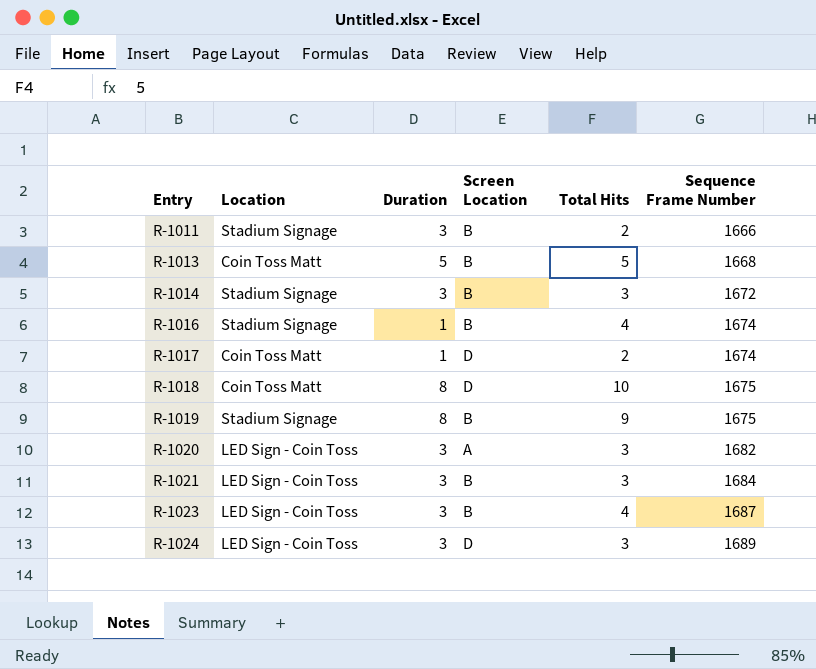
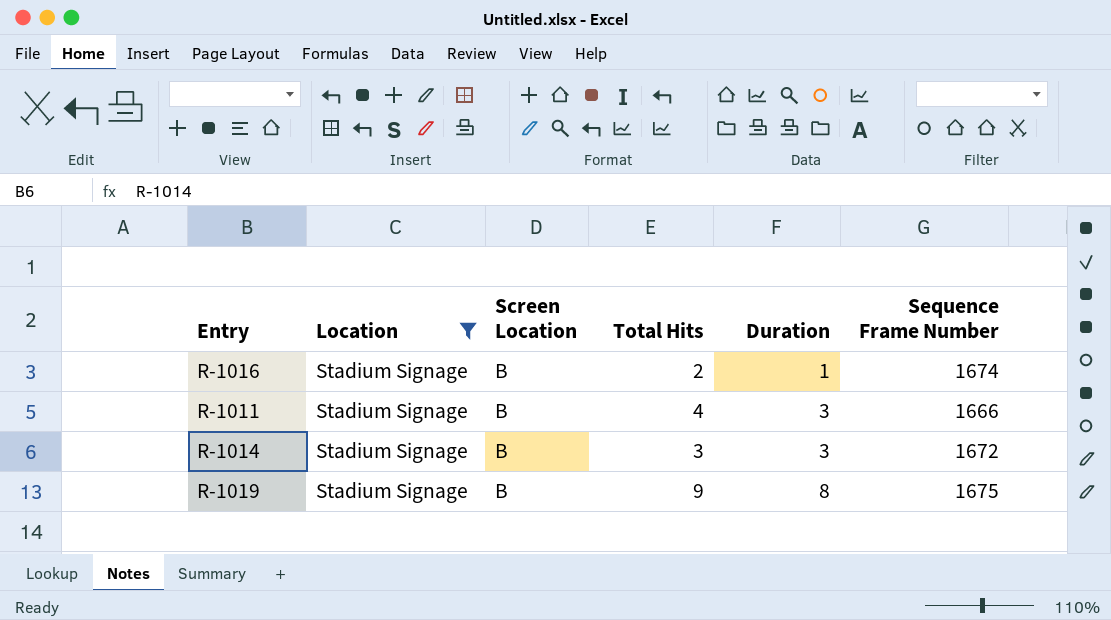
filter: none -> Location = Stadium Signage
row order: Entry ascending -> Duration ascending
column Duration | position: 3 -> 5
R-1016 | Total Hits: 4 -> 2
R-1011 | Total Hits: 2 -> 4

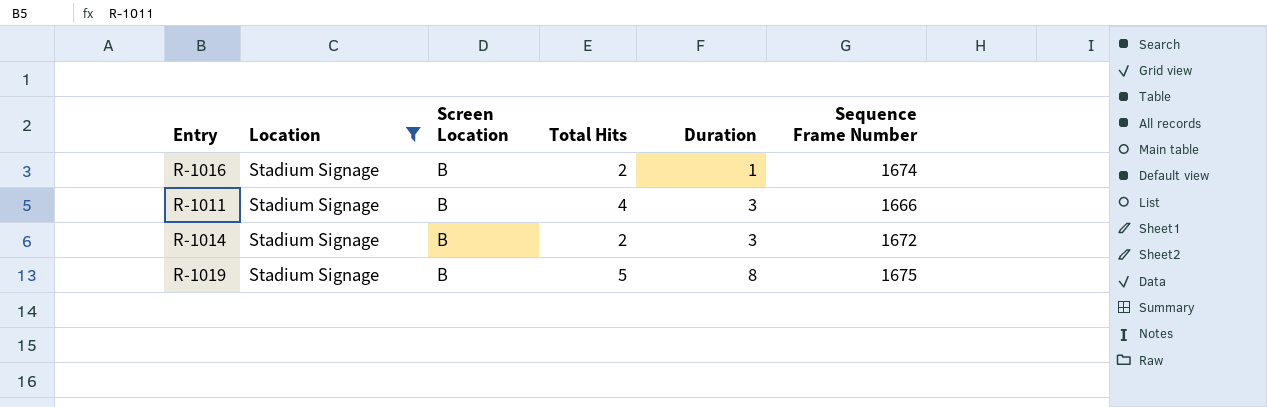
R-1014 | Total Hits: 3 -> 2
R-1019 | Total Hits: 9 -> 5

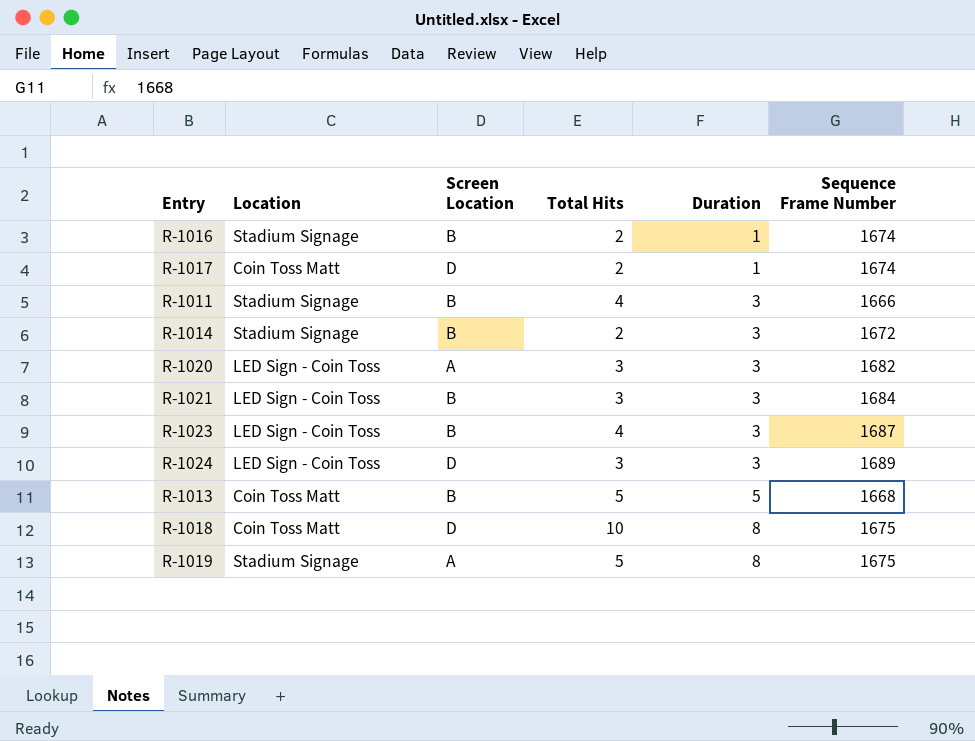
filter: Location = Stadium Signage -> none
R-1019 | Screen Location: B -> A

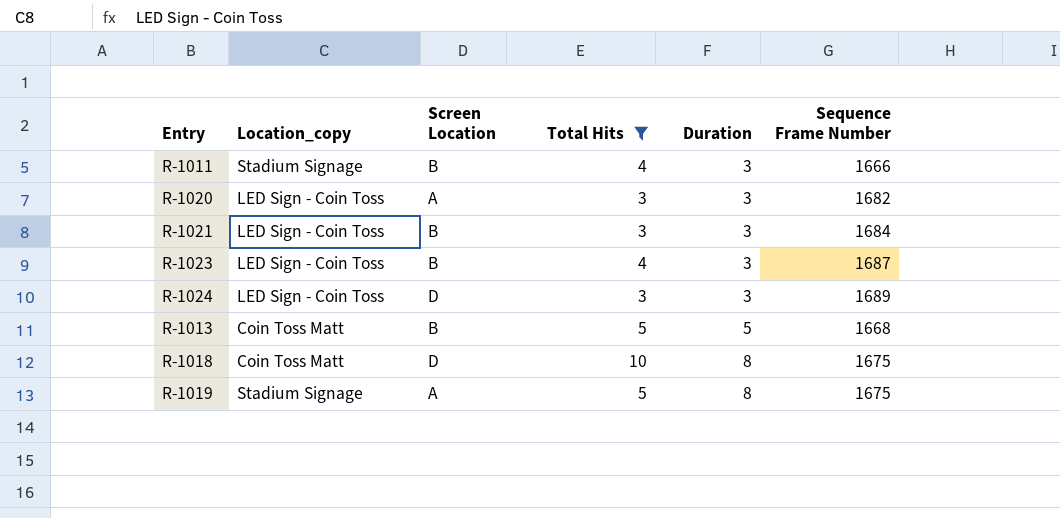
filter: none -> Total Hits != 2
column name: Location -> Location_copy

